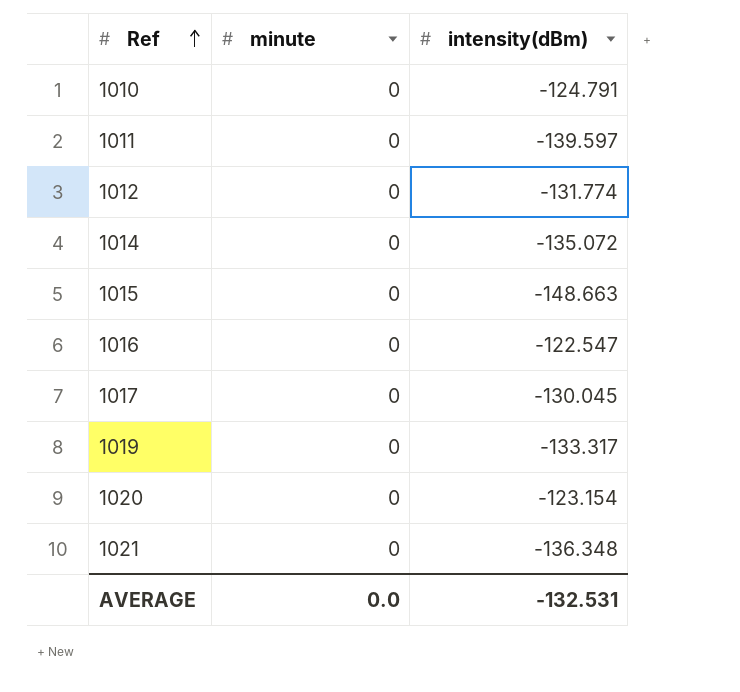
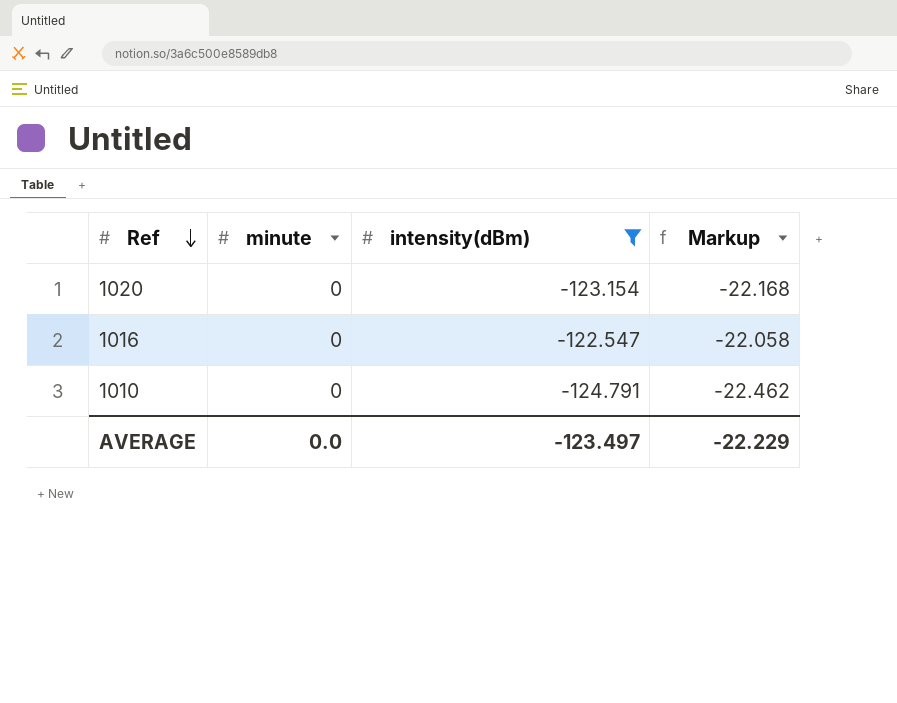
filter: none -> intensity(dBm) >= -124.791
row order: Ref ascending -> Ref descending
column Markup | formula: none -> [intensity(dBm)] * 0.18
AVERAGE | intensity(dBm): -132.531 -> -123.497

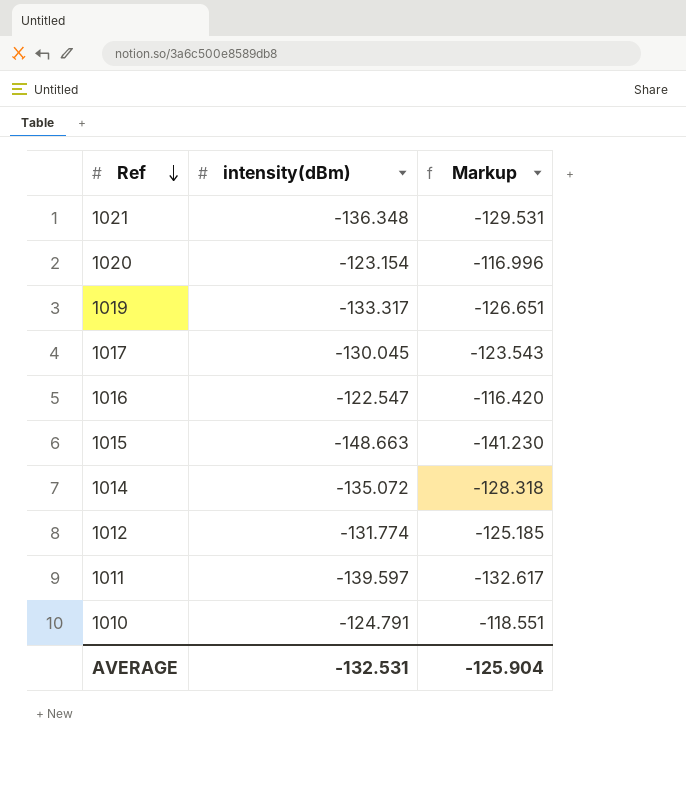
filter: intensity(dBm) >= -124.791 -> none
column minute | position: 2 -> none
column Markup | formula: [intensity(dBm)] * 0.18 -> [intensity(dBm)] * 0.95
AVERAGE | intensity(dBm): -123.497 -> -132.531
AVERAGE | Markup: -22.229 -> -125.904

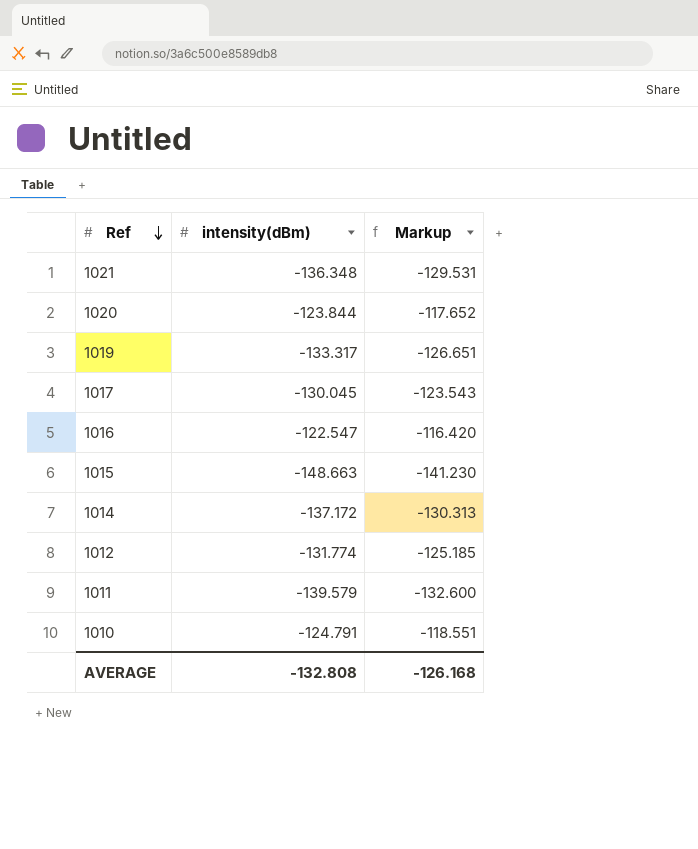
1020 | intensity(dBm): -123.154 -> -123.844
1020 | Markup: -116.996 -> -117.652
1014 | intensity(dBm): -135.072 -> -137.172
1014 | Markup: -128.318 -> -130.313
1011 | intensity(dBm): -139.597 -> -139.579
1011 | Markup: -132.617 -> -132.600
AVERAGE | intensity(dBm): -132.531 -> -132.808
AVERAGE | Markup: -125.904 -> -126.168

